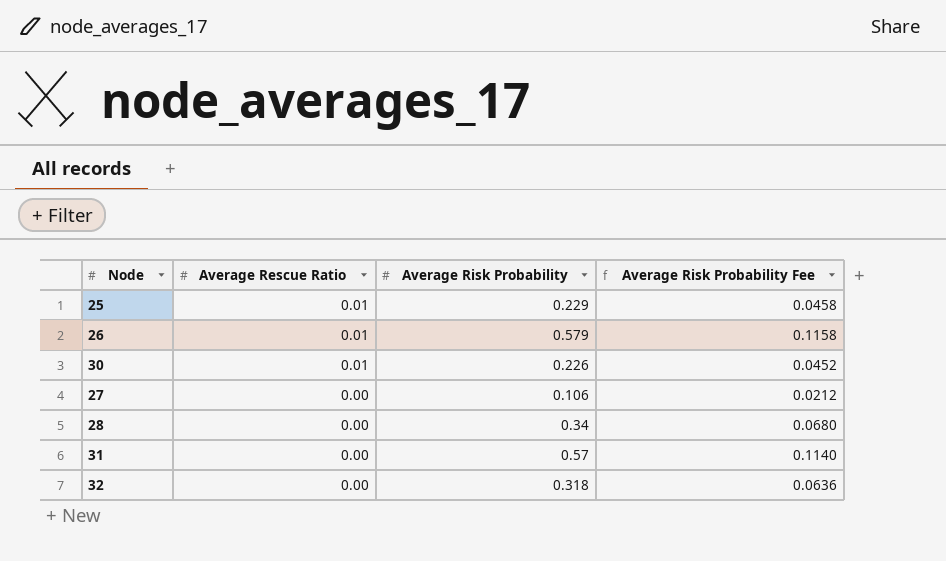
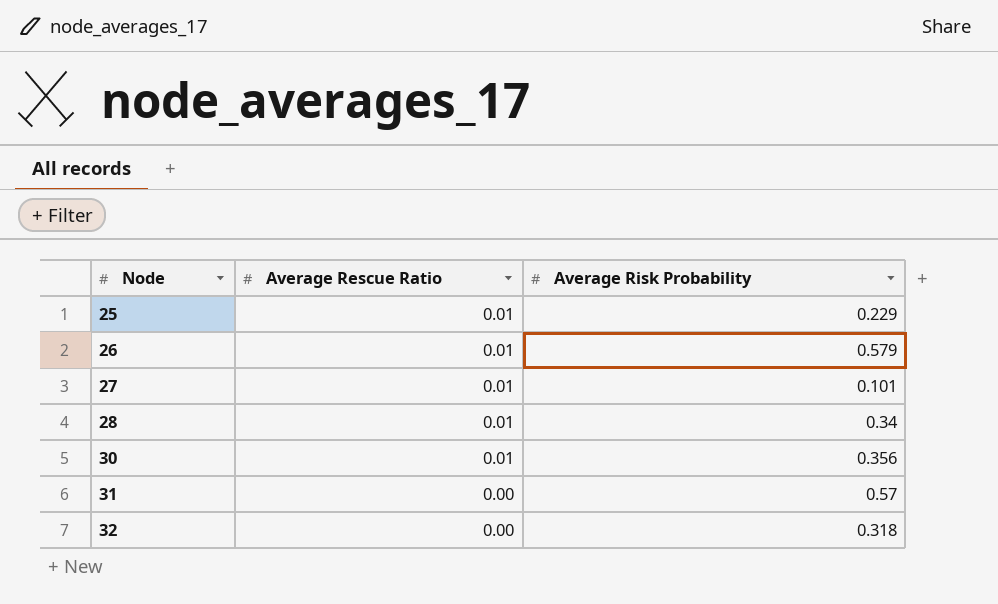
row order: Average Rescue Ratio descending -> Node ascending
column Average Risk Probability Fee | formula: [Average Risk Probability] * 0.2 -> none
27 | Average Rescue Ratio: 0.00 -> 0.01
27 | Average Risk Probability: 0.106 -> 0.101
28 | Average Rescue Ratio: 0.00 -> 0.01
30 | Average Risk Probability: 0.226 -> 0.356

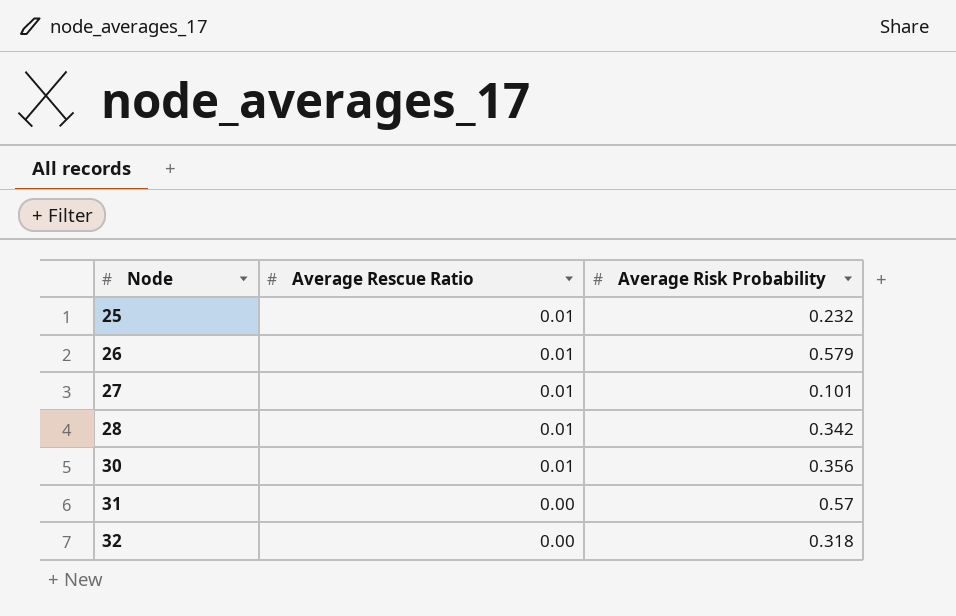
25 | Average Risk Probability: 0.229 -> 0.232
28 | Average Risk Probability: 0.34 -> 0.342

